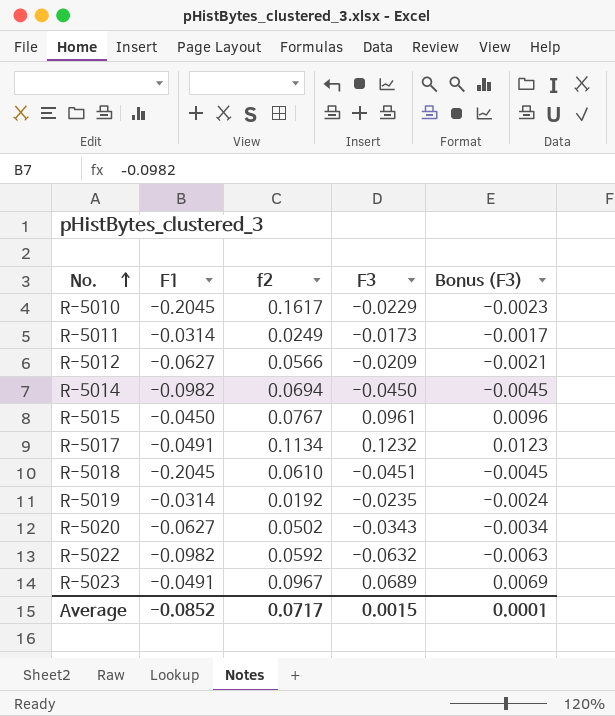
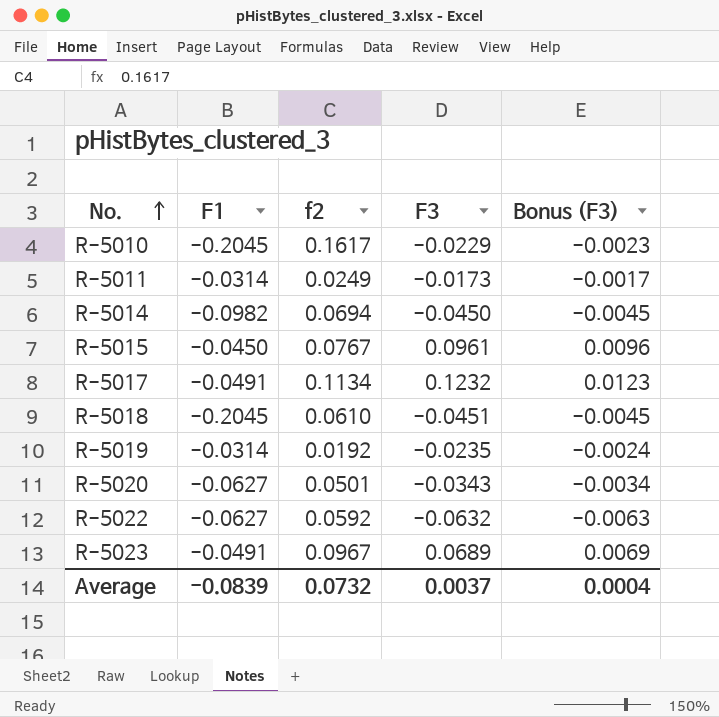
row R-5012: -0.0627 | 0.0566 | -0.0209 | -0.0021 -> none
R-5020 | f2: 0.0502 -> 0.0501
R-5022 | F1: -0.0982 -> -0.0627
Average | F1: -0.0852 -> -0.0839
Average | f2: 0.0717 -> 0.0732
Average | F3: 0.0015 -> 0.0037
Average | Bonus (F3): 0.0001 -> 0.0004

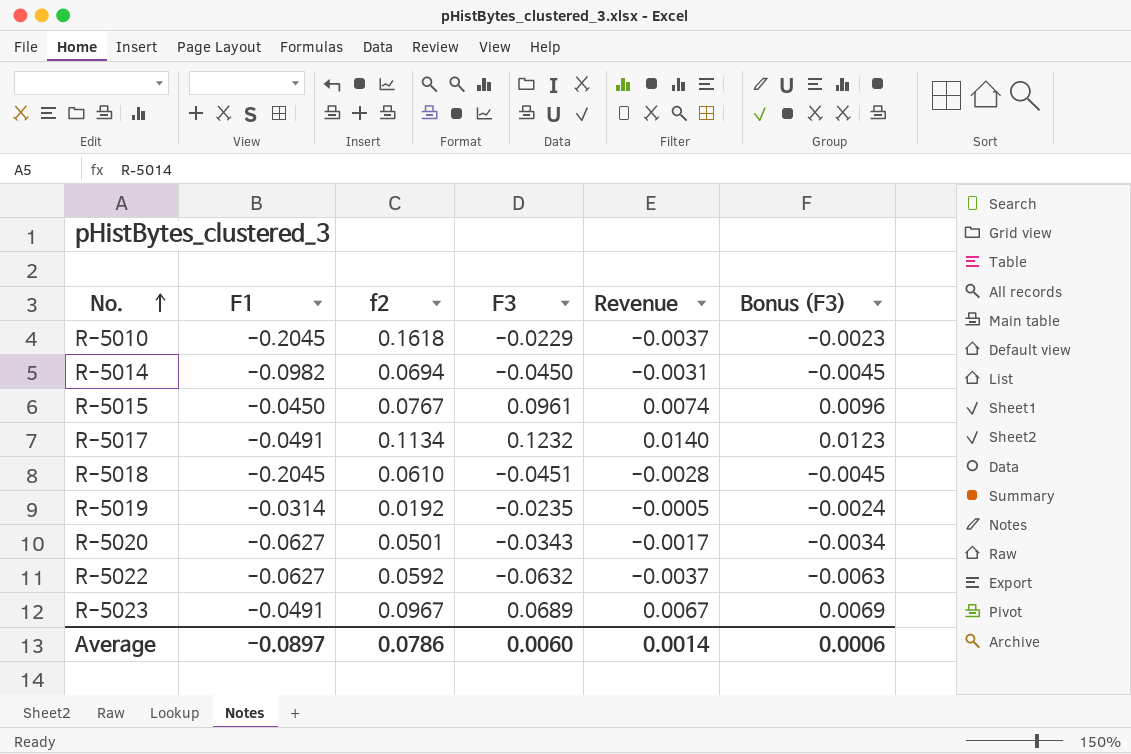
column Revenue | formula: none -> [f2] * [F3]
row R-5011: -0.0314 | 0.0249 | -0.0173 | -0.0017 -> none
R-5010 | f2: 0.1617 -> 0.1618
Average | F1: -0.0839 -> -0.0897
Average | f2: 0.0732 -> 0.0786
Average | F3: 0.0037 -> 0.0060
Average | Bonus (F3): 0.0004 -> 0.0006

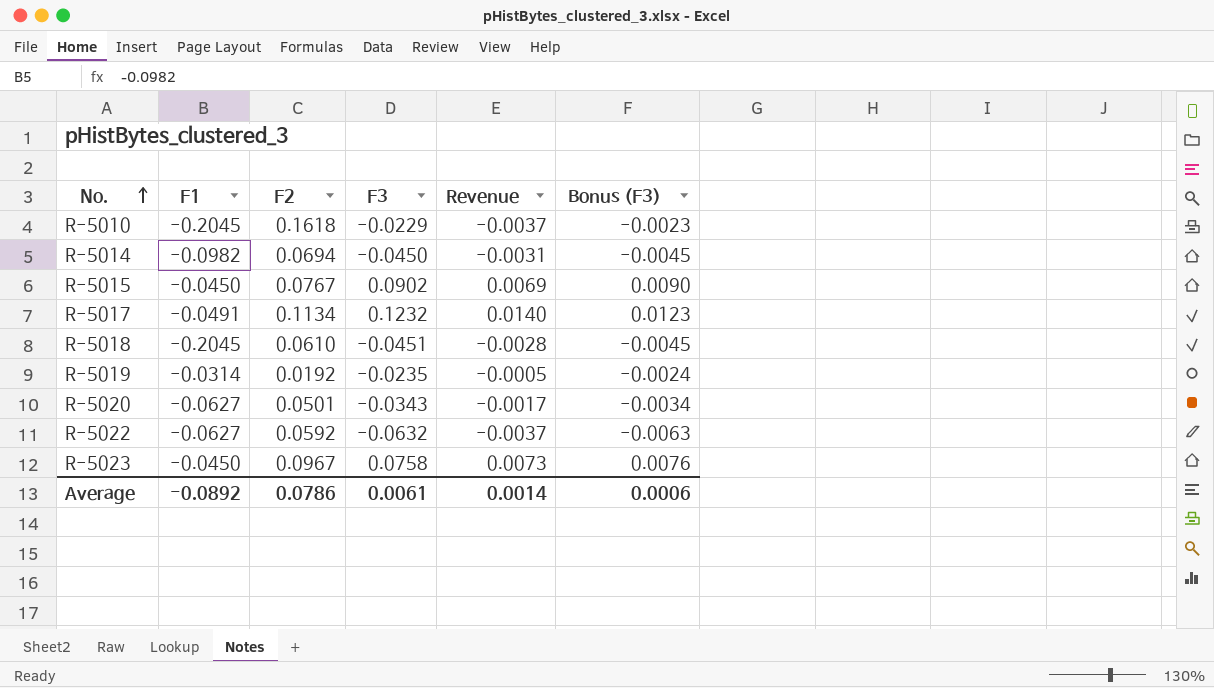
column name: f2 -> F2
R-5015 | F3: 0.0961 -> 0.0902
R-5015 | Revenue: 0.0074 -> 0.0069
R-5015 | Bonus (F3): 0.0096 -> 0.0090
R-5023 | F1: -0.0491 -> -0.0450
R-5023 | F3: 0.0689 -> 0.0758
R-5023 | Revenue: 0.0067 -> 0.0073
R-5023 | Bonus (F3): 0.0069 -> 0.0076
Average | F1: -0.0897 -> -0.0892
Average | F3: 0.0060 -> 0.0061

